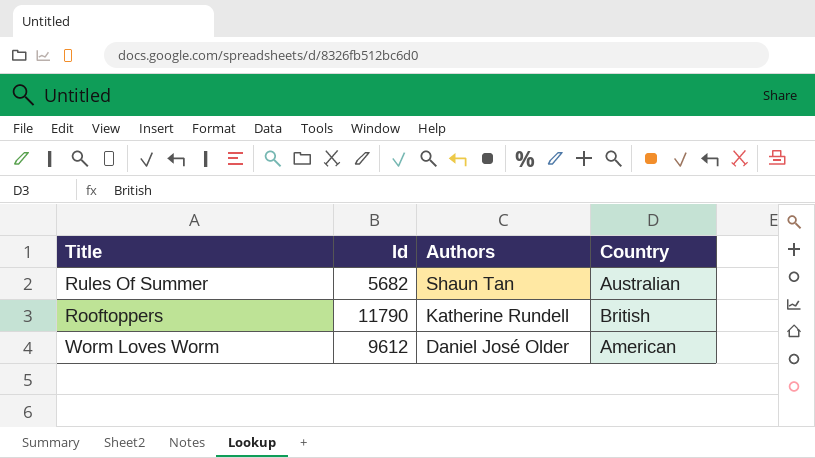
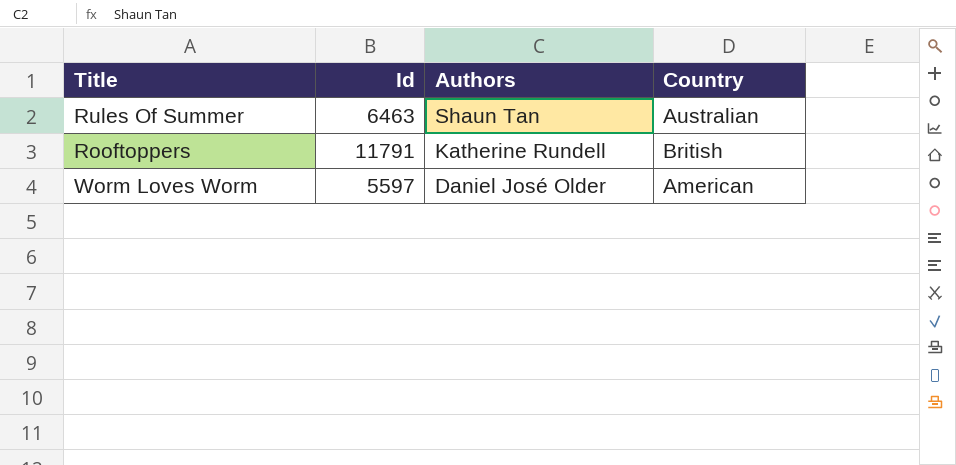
Rules Of Summer | Id: 5682 -> 6463
Rooftoppers | Id: 11790 -> 11791
Worm Loves Worm | Id: 9612 -> 5597

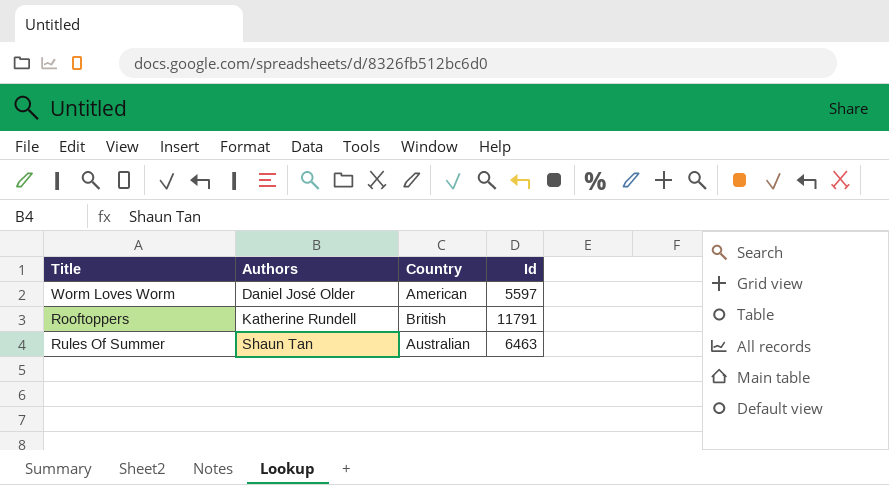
row order: Authors descending -> Authors ascending
column Id | position: 2 -> 4

